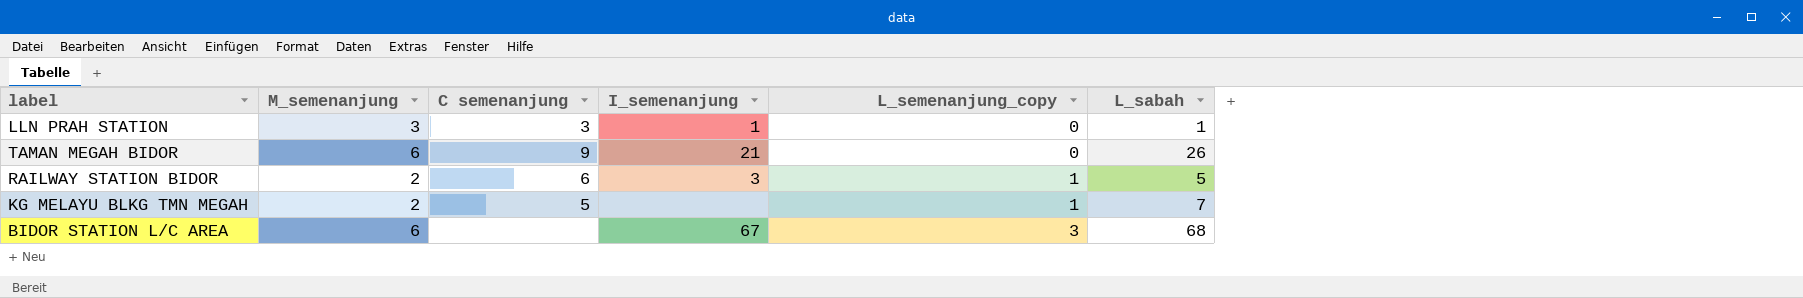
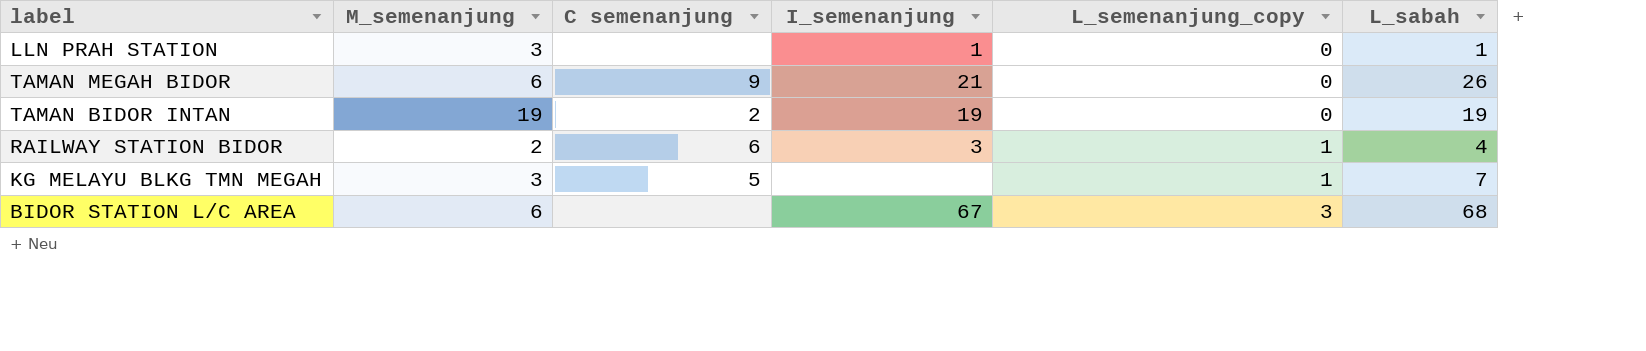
LLN PRAH STATION | C semenanjung: 3 -> none
row TAMAN BIDOR INTAN: none -> 19 | 2 | 19 | 0 | 19
RAILWAY STATION BIDOR | L_sabah: 5 -> 4
KG MELAYU BLKG TMN MEGAH | M_semenanjung: 2 -> 3

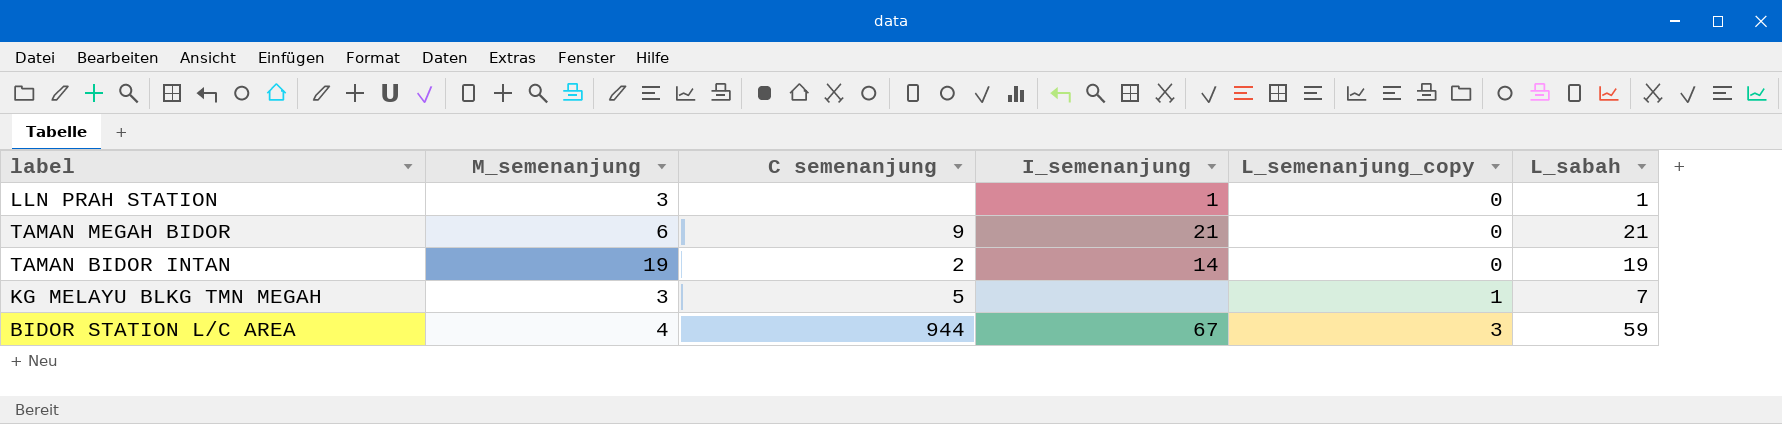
row RAILWAY STATION BIDOR: 2 | 6 | 3 | 1 | 4 -> none
TAMAN MEGAH BIDOR | L_sabah: 26 -> 21
TAMAN BIDOR INTAN | I_semenanjung: 19 -> 14
BIDOR STATION L/C AREA | M_semenanjung: 6 -> 4
BIDOR STATION L/C AREA | C semenanjung: none -> 944
BIDOR STATION L/C AREA | L_sabah: 68 -> 59

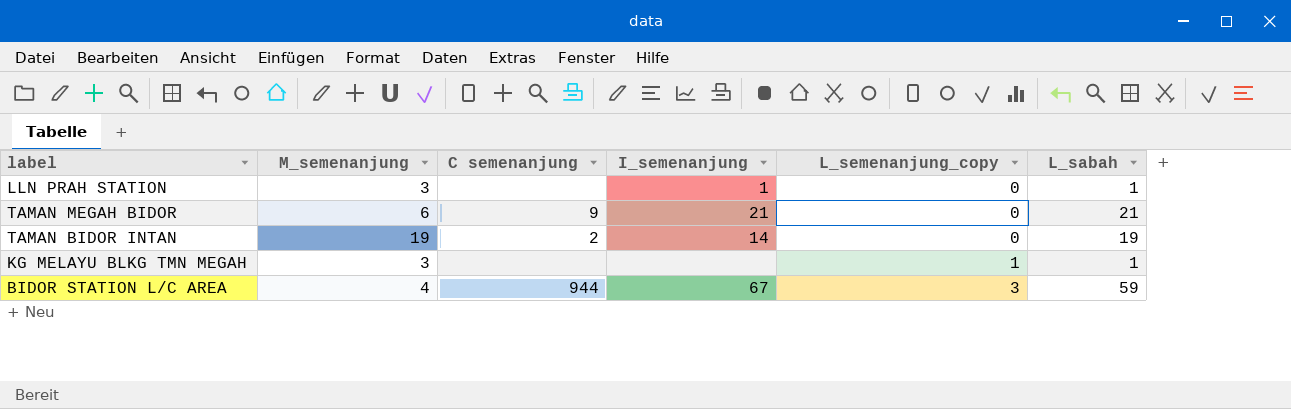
KG MELAYU BLKG TMN MEGAH | C semenanjung: 5 -> none
KG MELAYU BLKG TMN MEGAH | L_sabah: 7 -> 1

